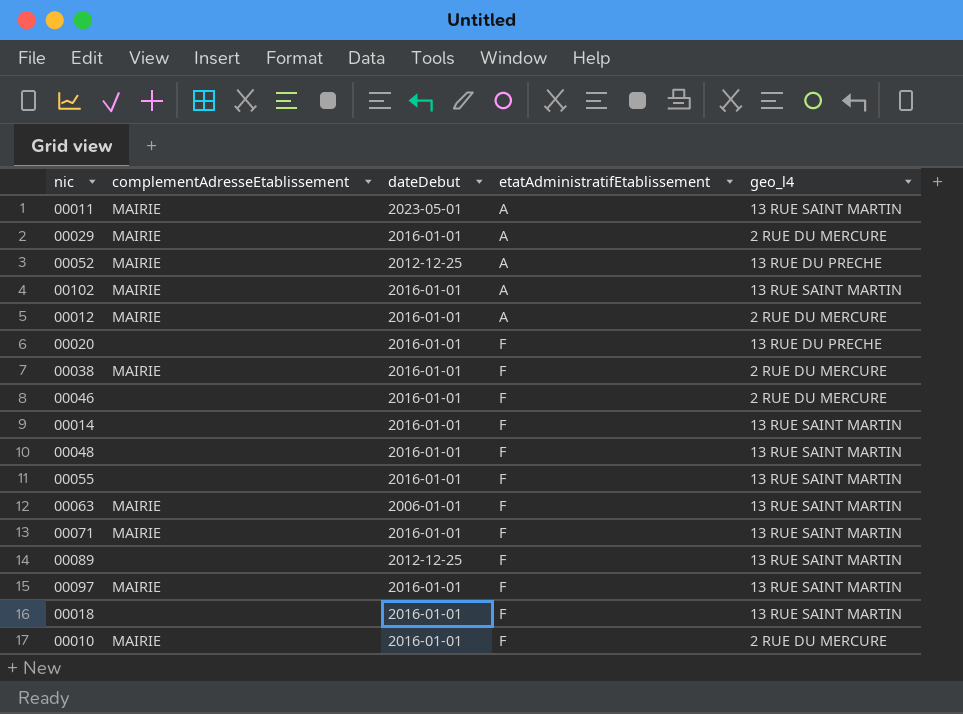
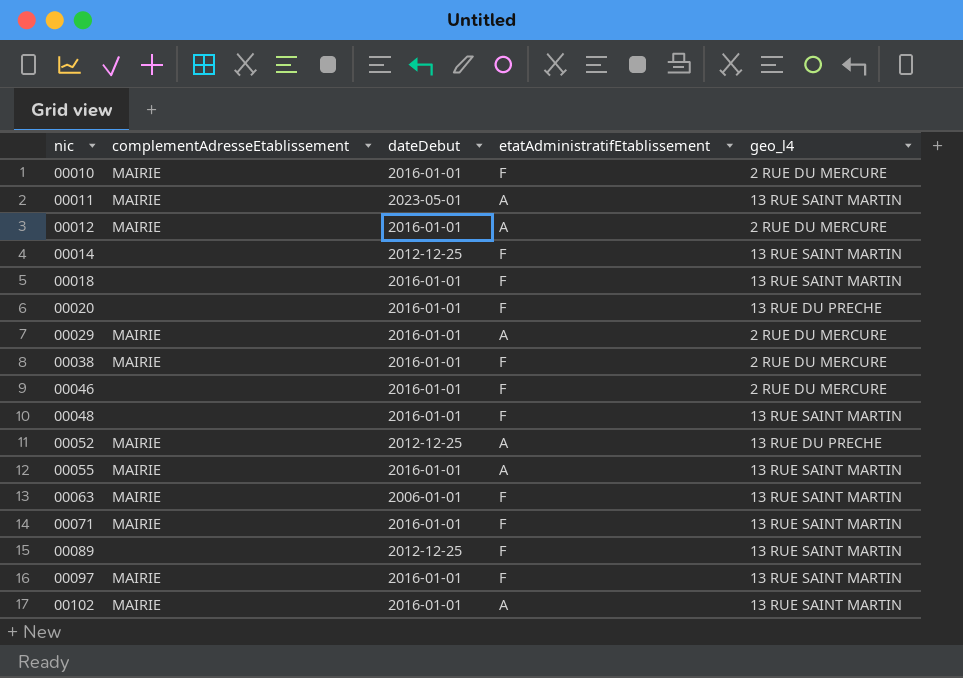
row order: etatAdministratifEtablissement ascending -> nic ascending
00014 | dateDebut: 2016-01-01 -> 2012-12-25
00055 | complementAdresseEtablissement: none -> MAIRIE
00055 | etatAdministratifEtablissement: F -> A

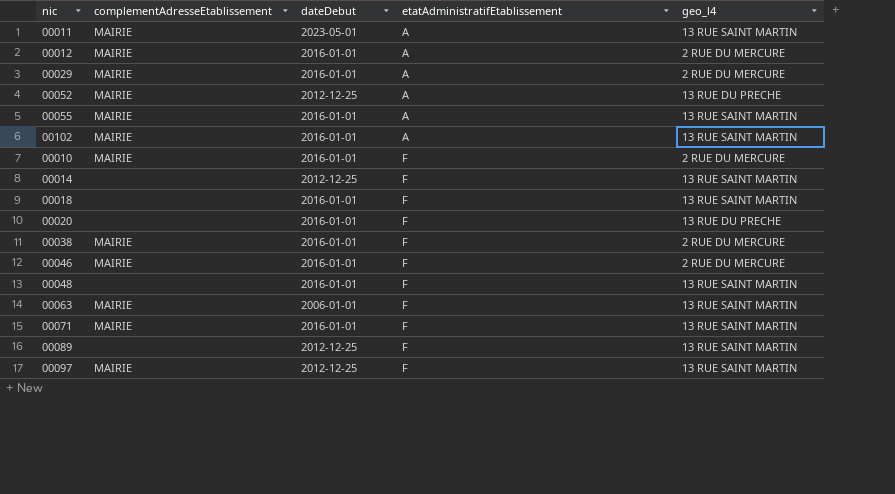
row order: nic ascending -> etatAdministratifEtablissement ascending
00046 | complementAdresseEtablissement: none -> MAIRIE
00097 | dateDebut: 2016-01-01 -> 2012-12-25

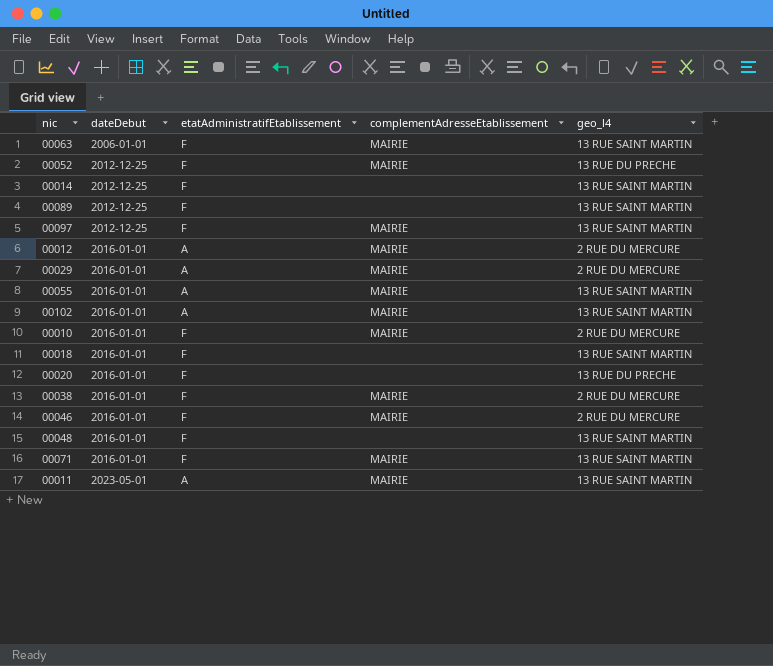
row order: etatAdministratifEtablissement ascending -> dateDebut ascending
column complementAdresseEtablissement | position: 2 -> 4
00052 | etatAdministratifEtablissement: A -> F

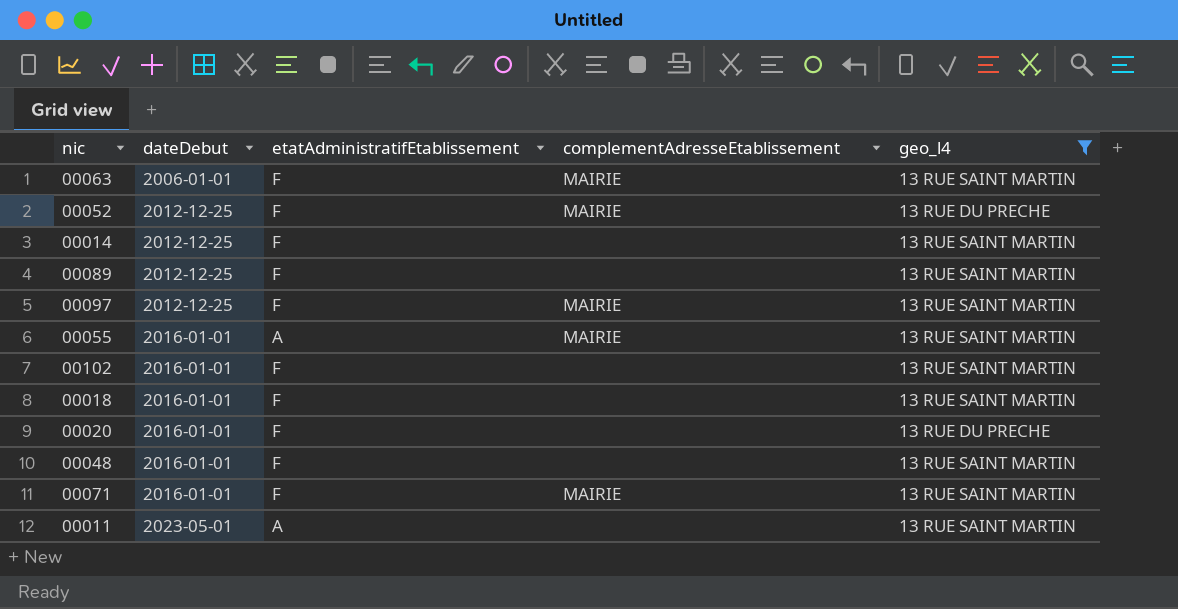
filter: none -> geo_l4 != 2 RUE DU MERCURE
00102 | etatAdministratifEtablissement: A -> F
00102 | complementAdresseEtablissement: MAIRIE -> none
00011 | complementAdresseEtablissement: MAIRIE -> none

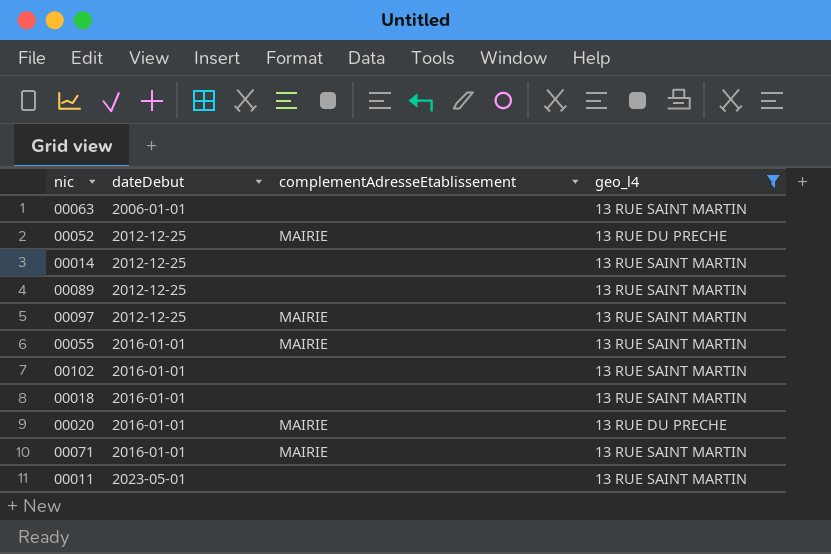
column etatAdministratifEtablissement | position: 3 -> none
row 00048: 2016-01-01 | F | none | 13 RUE SAINT MARTIN -> none
00063 | complementAdresseEtablissement: MAIRIE -> none
00020 | complementAdresseEtablissement: none -> MAIRIE

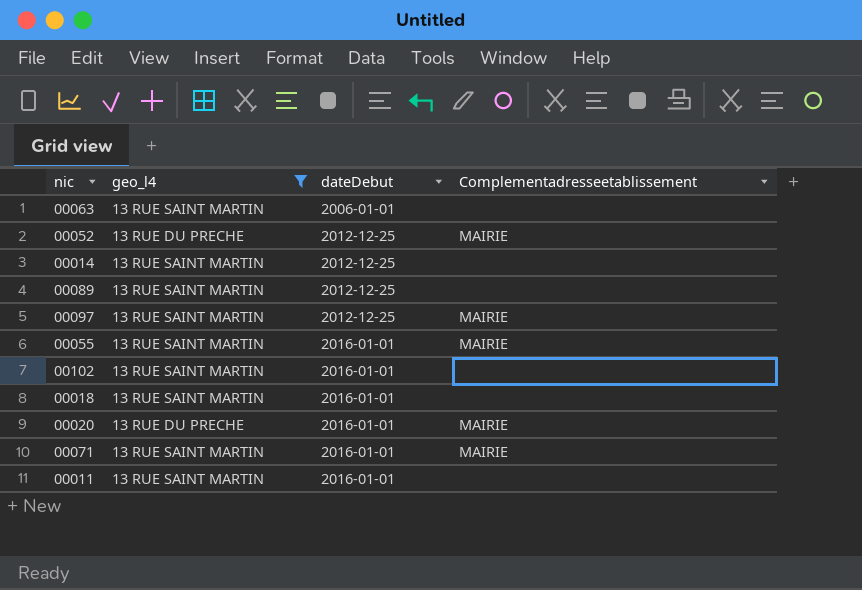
column geo_l4 | position: 4 -> 2
column name: complementAdresseEtablissement -> Complementadresseetablissement
00011 | dateDebut: 2023-05-01 -> 2016-01-01

